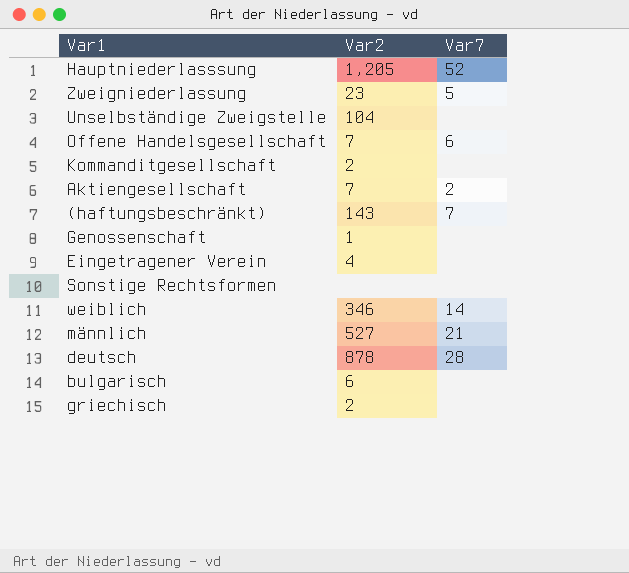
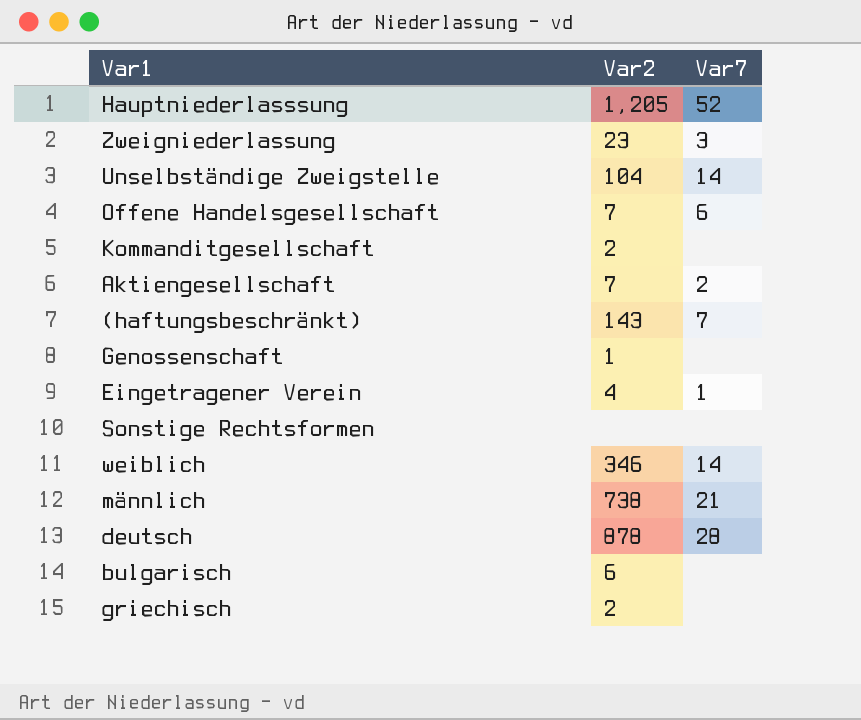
Zweigniederlassung | Var7: 5 -> 3
Unselbständige Zweigstelle | Var7: none -> 14
Eingetragener Verein | Var7: none -> 1
männlich | Var2: 527 -> 738

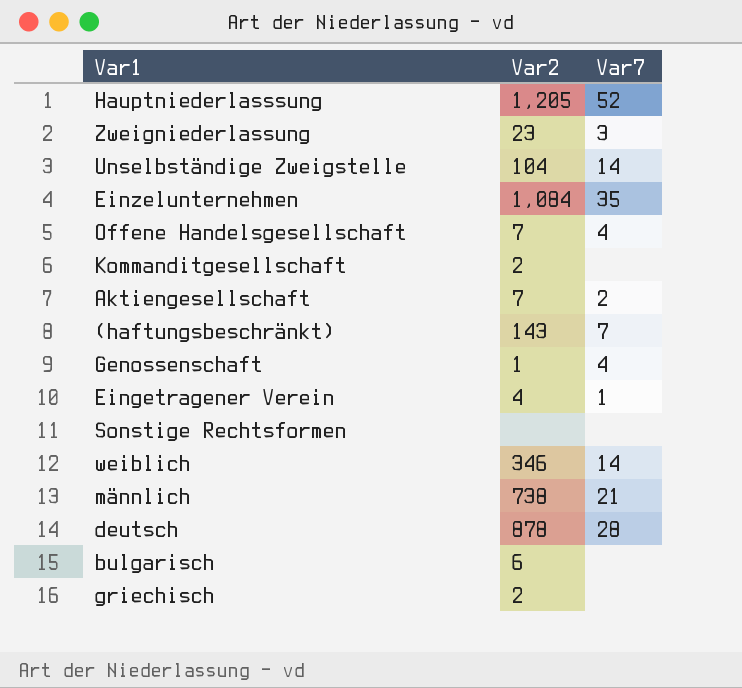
row Einzelunternehmen: none -> 1,084 | 35
Offene Handelsgesellschaft | Var7: 6 -> 4
Genossenschaft | Var7: none -> 4

